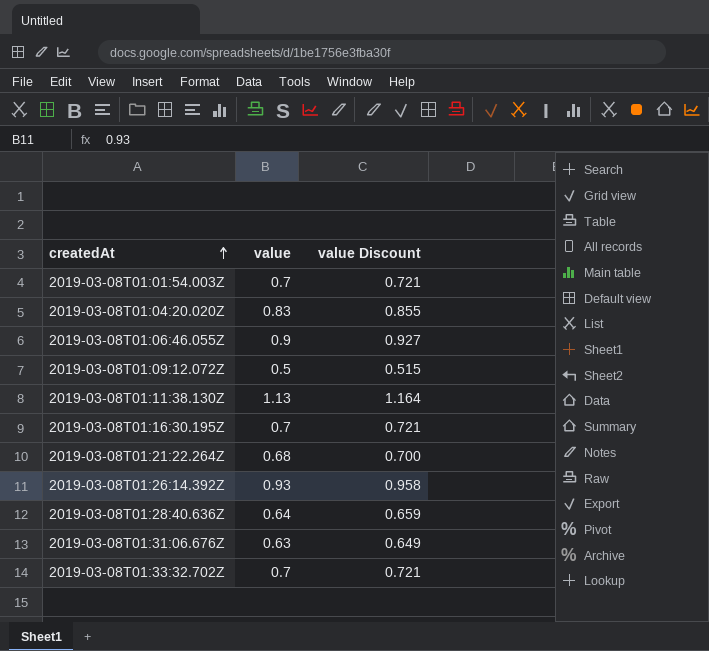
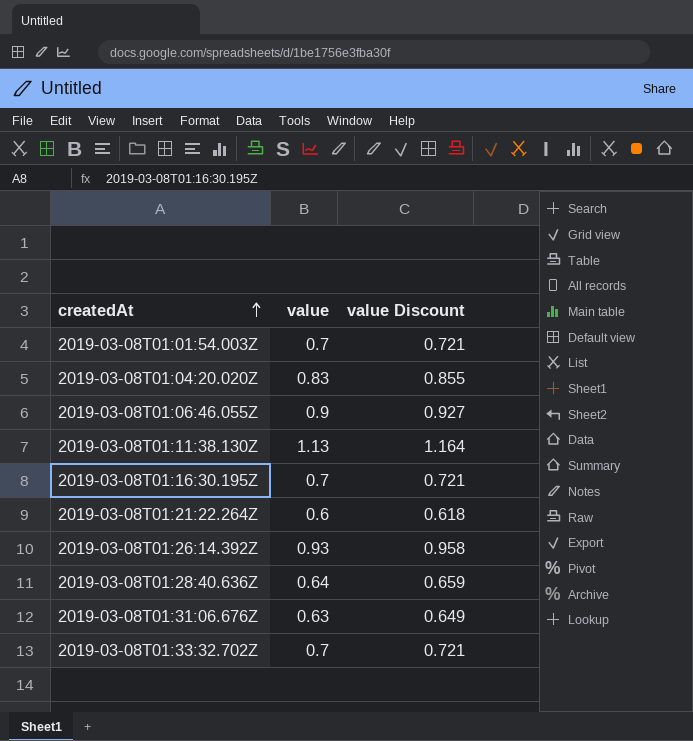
row 2019-03-08T01:09:12.072Z: 0.5 | 0.515 -> none
2019-03-08T01:21:22.264Z | value: 0.68 -> 0.6
2019-03-08T01:21:22.264Z | value Discount: 0.700 -> 0.618

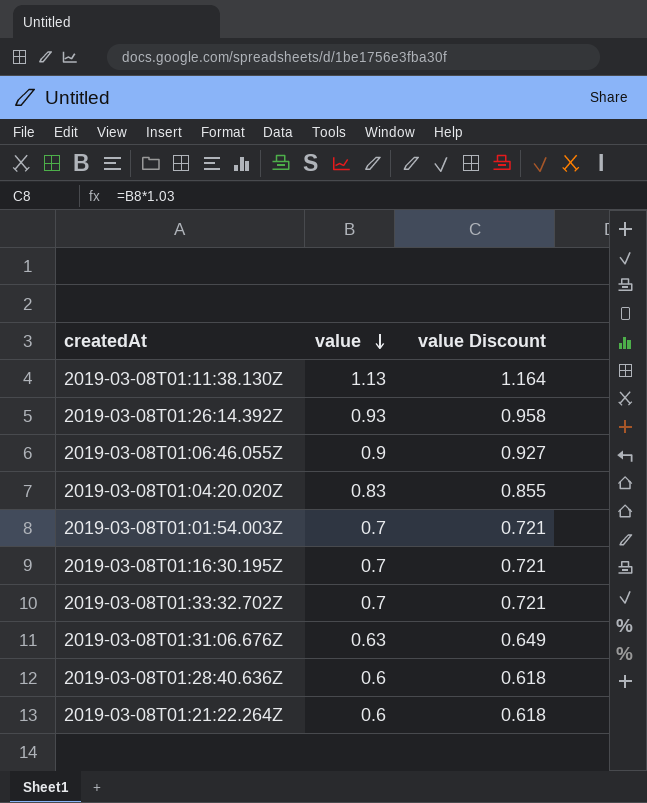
row order: createdAt ascending -> value descending
2019-03-08T01:28:40.636Z | value: 0.64 -> 0.6
2019-03-08T01:28:40.636Z | value Discount: 0.659 -> 0.618

